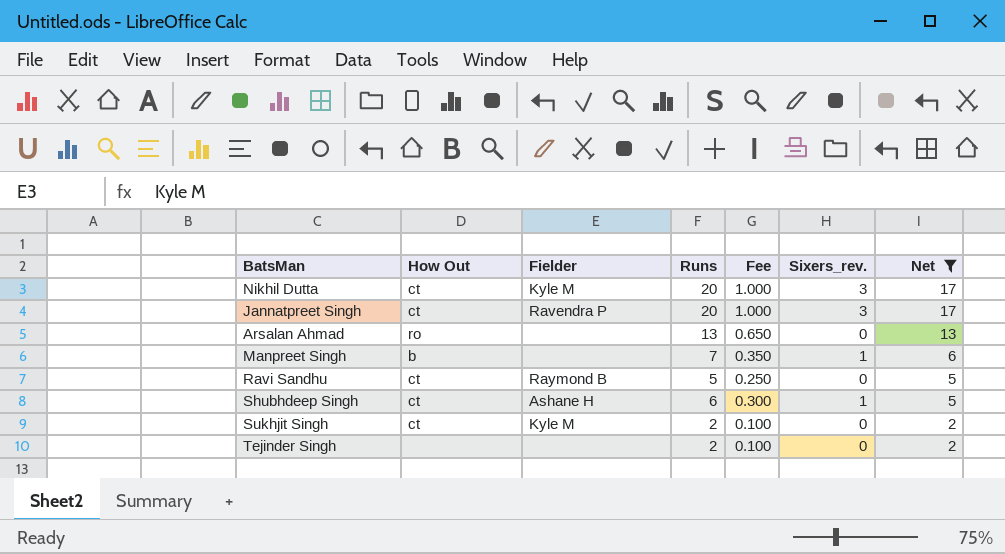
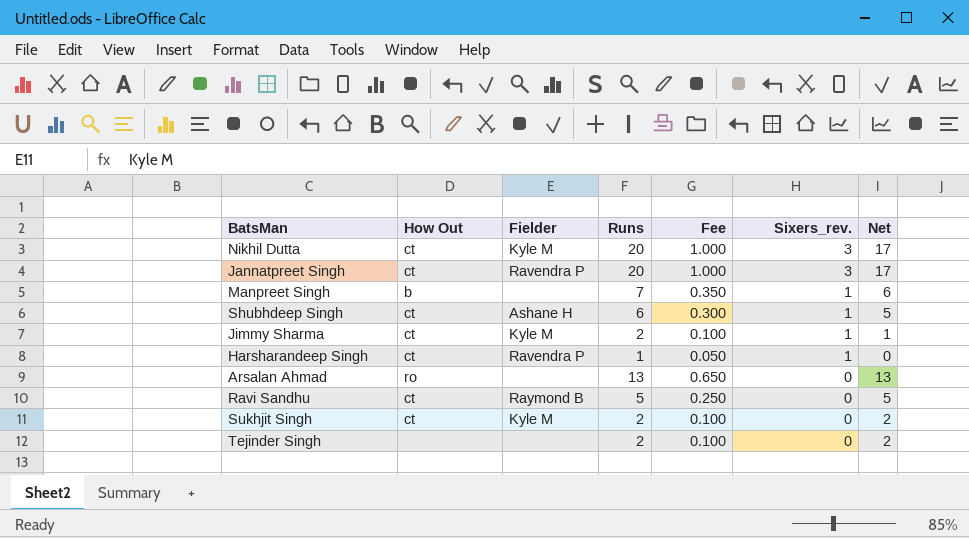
filter: Net >= 2 -> none
row order: Net descending -> Sixers_rev. descending

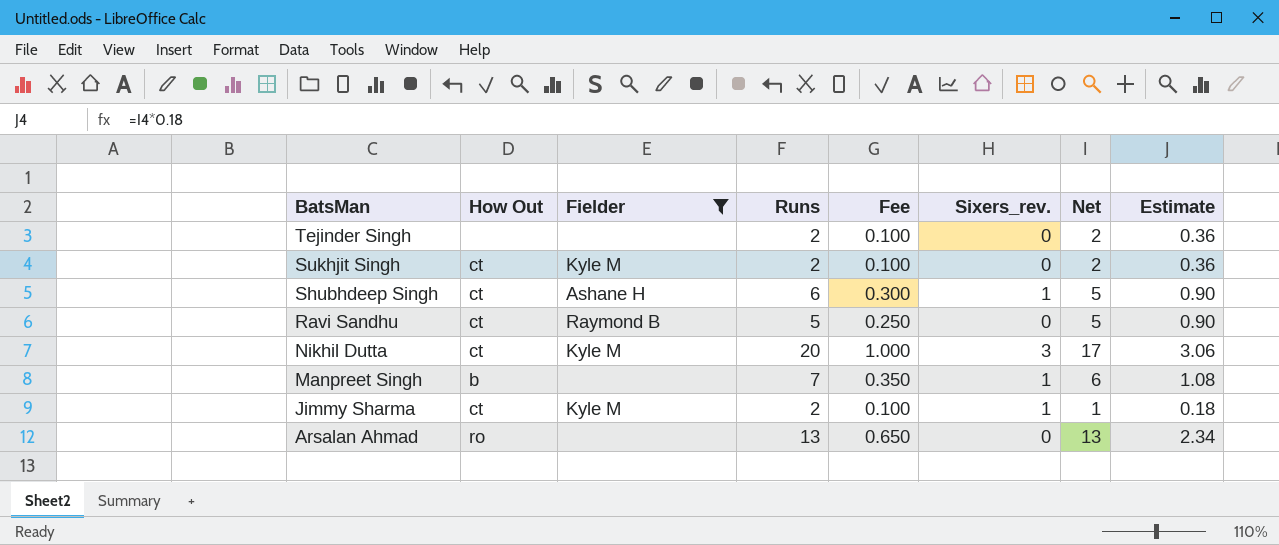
filter: none -> Fielder != Ravendra P
row order: Sixers_rev. descending -> BatsMan descending
column Estimate | formula: none -> [Net] * 0.18

